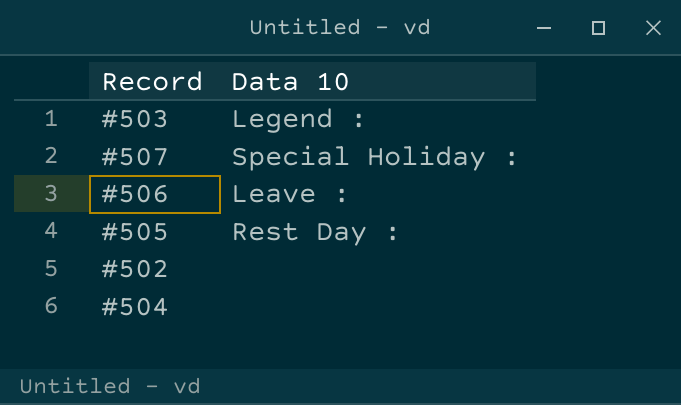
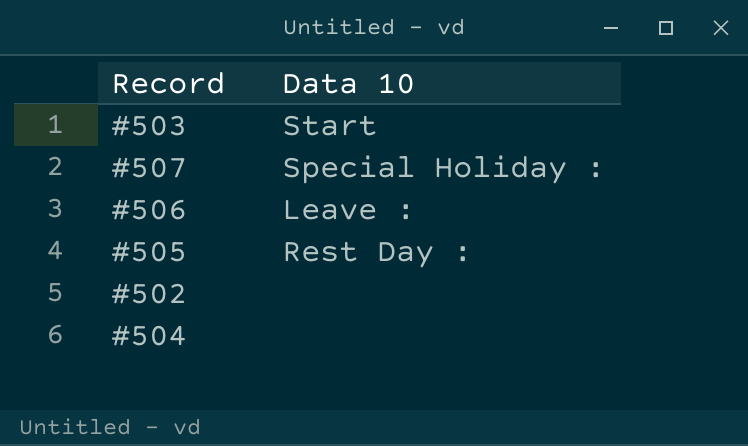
#503 | Data 10: Legend : -> Start

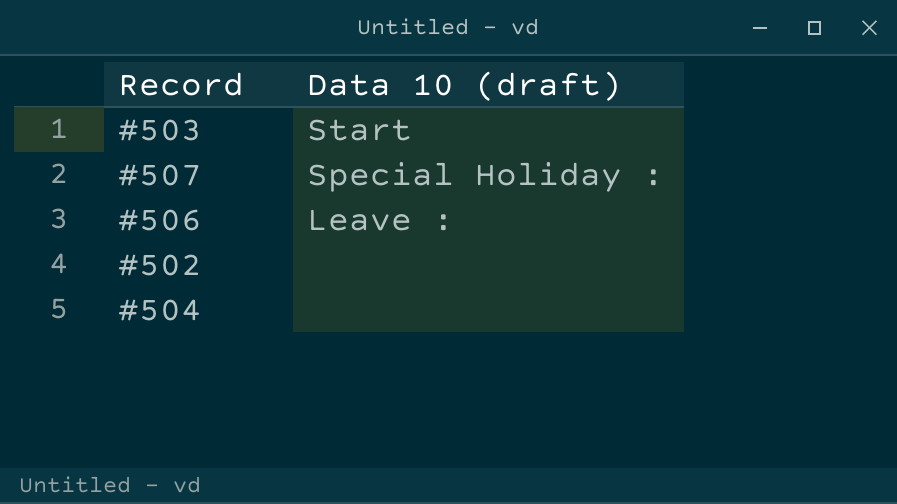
column name: Data 10 -> Data 10 (draft)
row #505: Rest Day : -> none

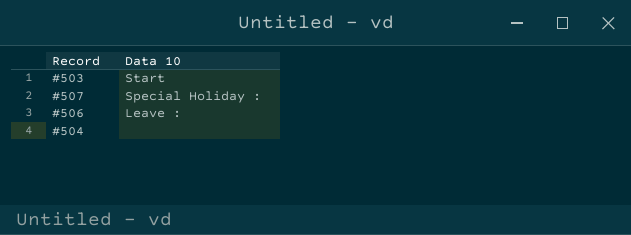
column name: Data 10 (draft) -> Data 10
row #502: none -> none

